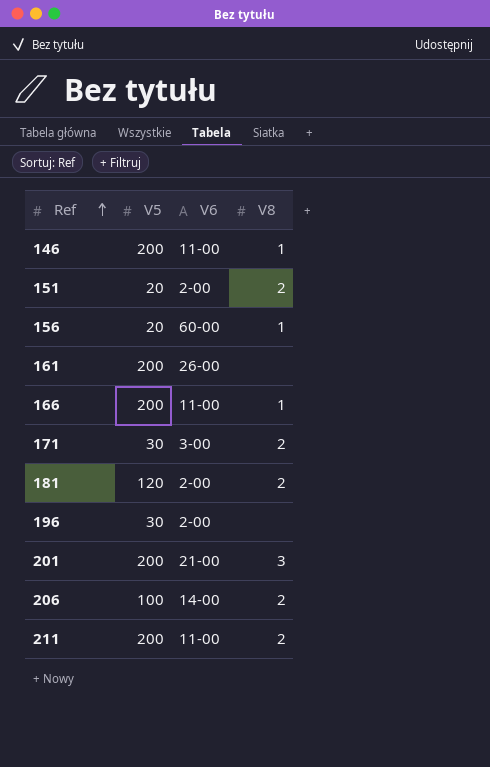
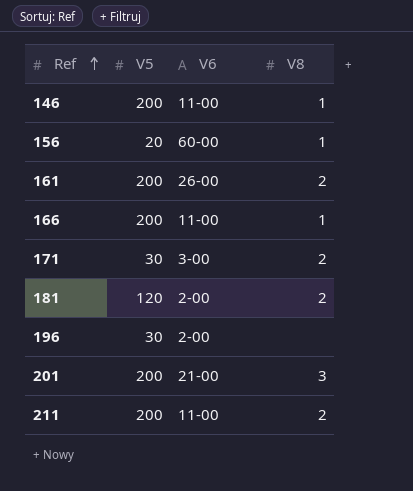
row 151: 20 | 2-00 | 2 -> none
row 206: 100 | 14-00 | 2 -> none
161 | V8: none -> 2

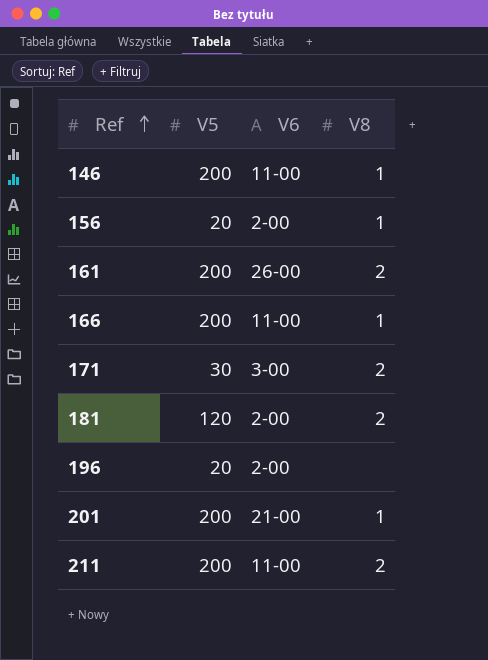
156 | V6: 60-00 -> 2-00
196 | V5: 30 -> 20
201 | V8: 3 -> 1

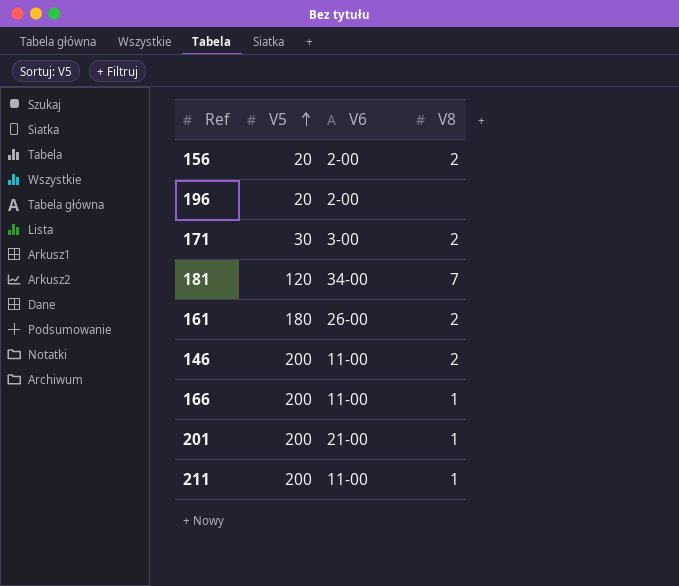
row order: Ref ascending -> V5 ascending
156 | V8: 1 -> 2
181 | V6: 2-00 -> 34-00
181 | V8: 2 -> 7
161 | V5: 200 -> 180
146 | V8: 1 -> 2
211 | V8: 2 -> 1

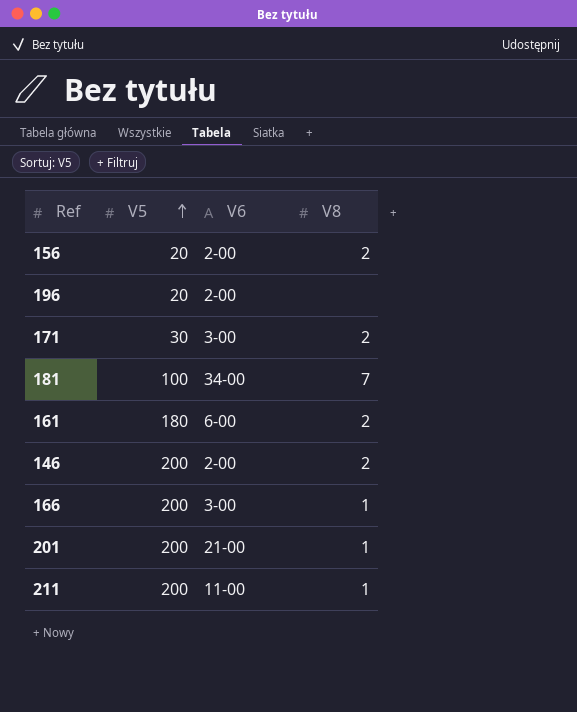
181 | V5: 120 -> 100
161 | V6: 26-00 -> 6-00
146 | V6: 11-00 -> 2-00
166 | V6: 11-00 -> 3-00

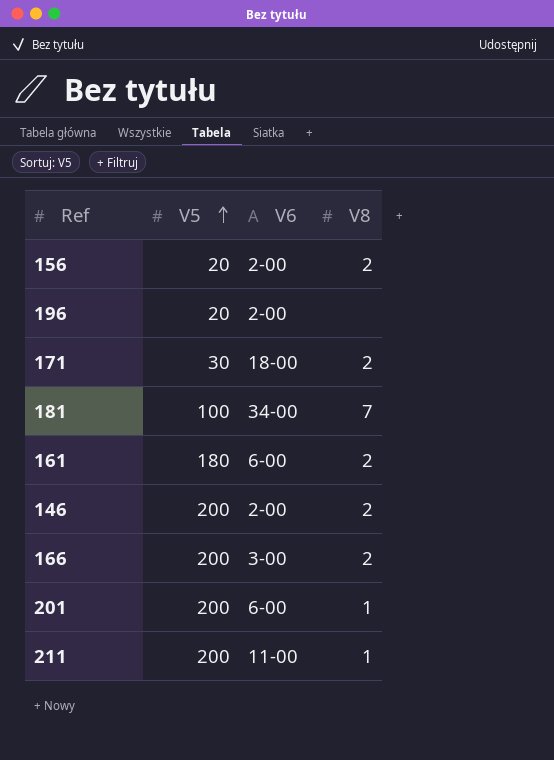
171 | V6: 3-00 -> 18-00
166 | V8: 1 -> 2
201 | V6: 21-00 -> 6-00

